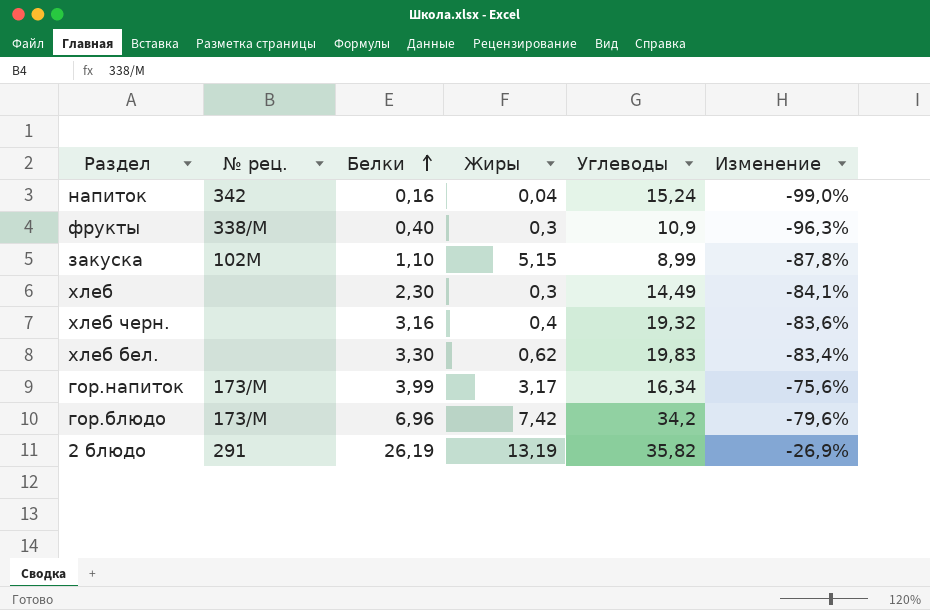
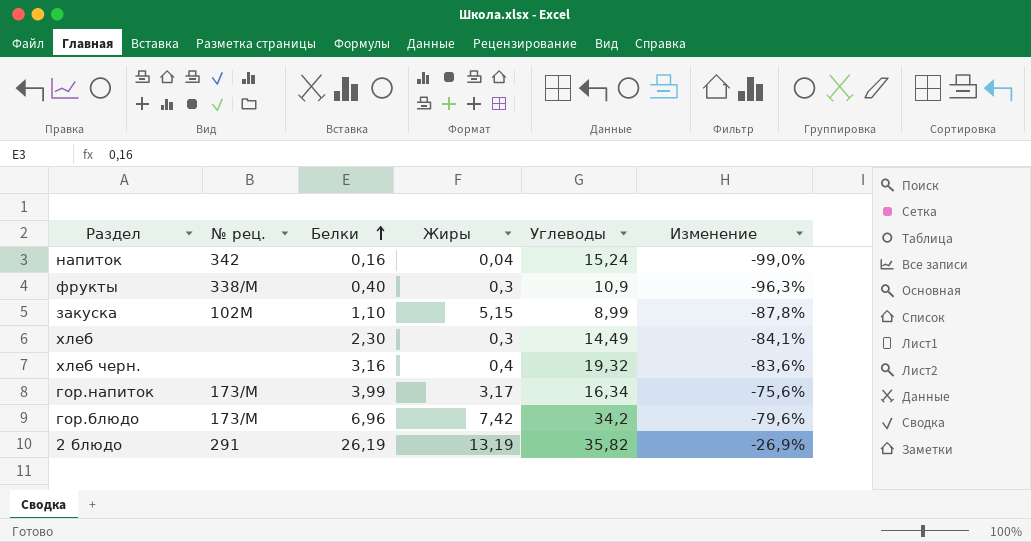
row хлеб бел.: none | 3,30 | 0,62 | 19,83 | -83,4% -> none

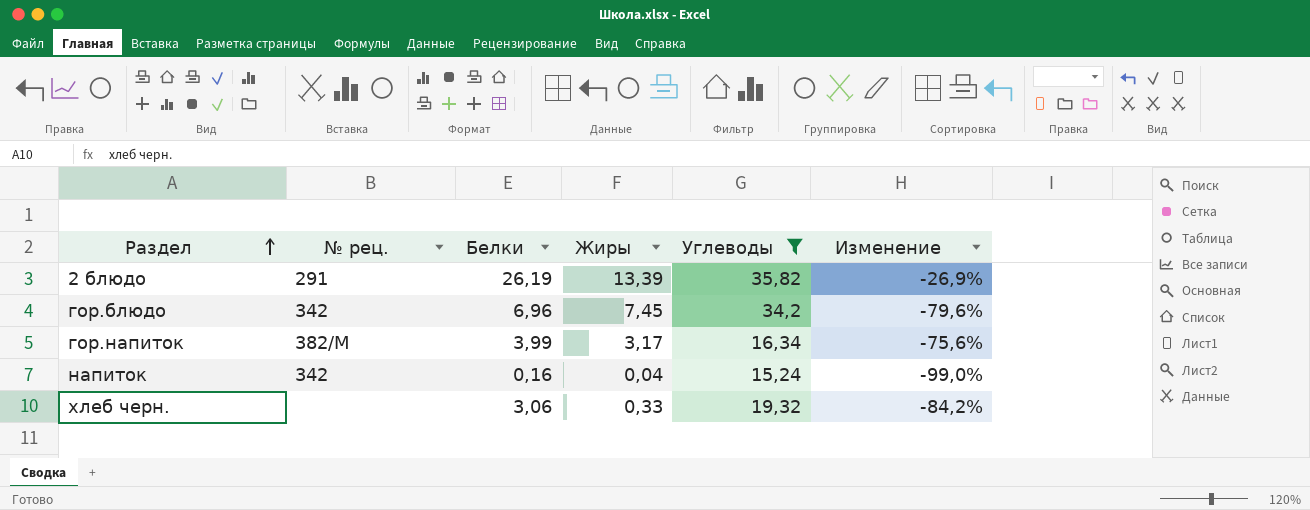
filter: none -> Углеводы >= 15,24
row order: Белки ascending -> Раздел ascending
2 блюдо | Жиры: 13,19 -> 13,39
гор.блюдо | № рец.: 173/М -> 342
гор.блюдо | Жиры: 7,42 -> 7,45
гор.напиток | № рец.: 173/М -> 382/М
хлеб черн. | Белки: 3,16 -> 3,06
хлеб черн. | Жиры: 0,4 -> 0,33
хлеб черн. | Изменение: -83,6% -> -84,2%

